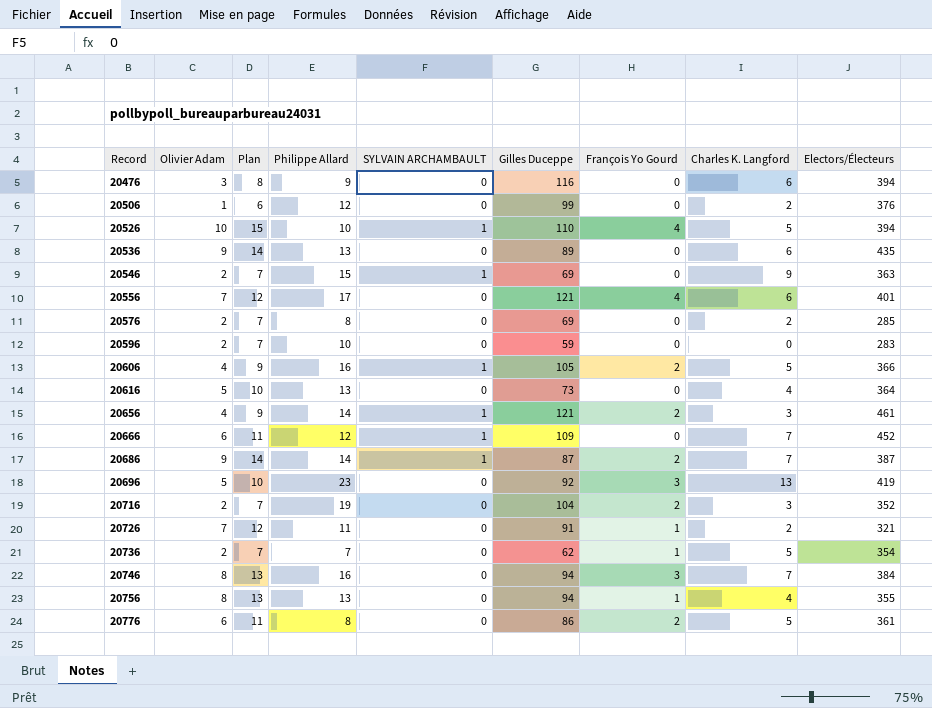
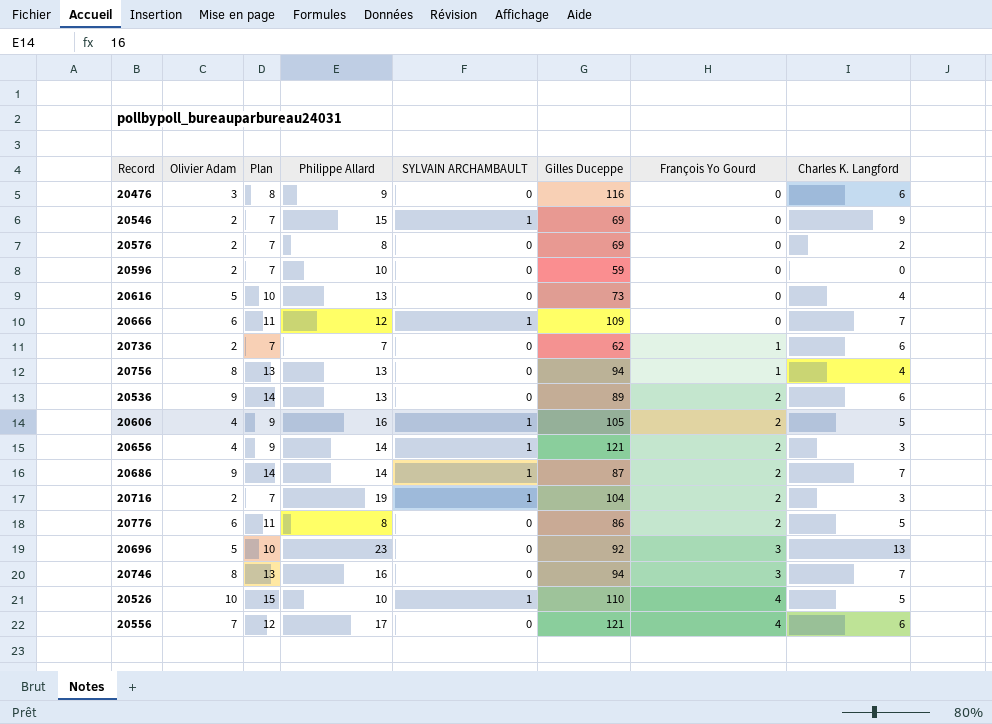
row order: Record ascending -> François Yo Gourd ascending
column Electors/Électeurs | position: 9 -> none
row 20506: 1 | 6 | 12 | 0 | 99 | 0 | 2 | 376 -> none
row 20726: 7 | 12 | 11 | 0 | 91 | 1 | 2 | 321 -> none
20736 | Charles K. Langford: 5 -> 6
20536 | François Yo Gourd: 0 -> 2
20716 | SYLVAIN ARCHAMBAULT: 0 -> 1

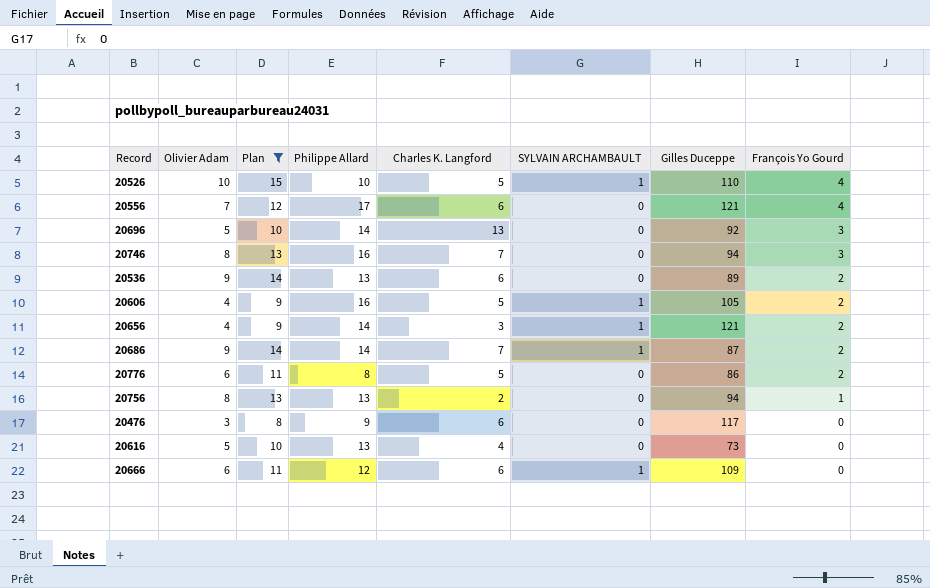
filter: none -> Plan != 7
row order: François Yo Gourd ascending -> François Yo Gourd descending
column Charles K. Langford | position: 8 -> 5
20696 | Philippe Allard: 23 -> 14
20756 | Charles K. Langford: 4 -> 2
20476 | Gilles Duceppe: 116 -> 117
20666 | Charles K. Langford: 7 -> 6

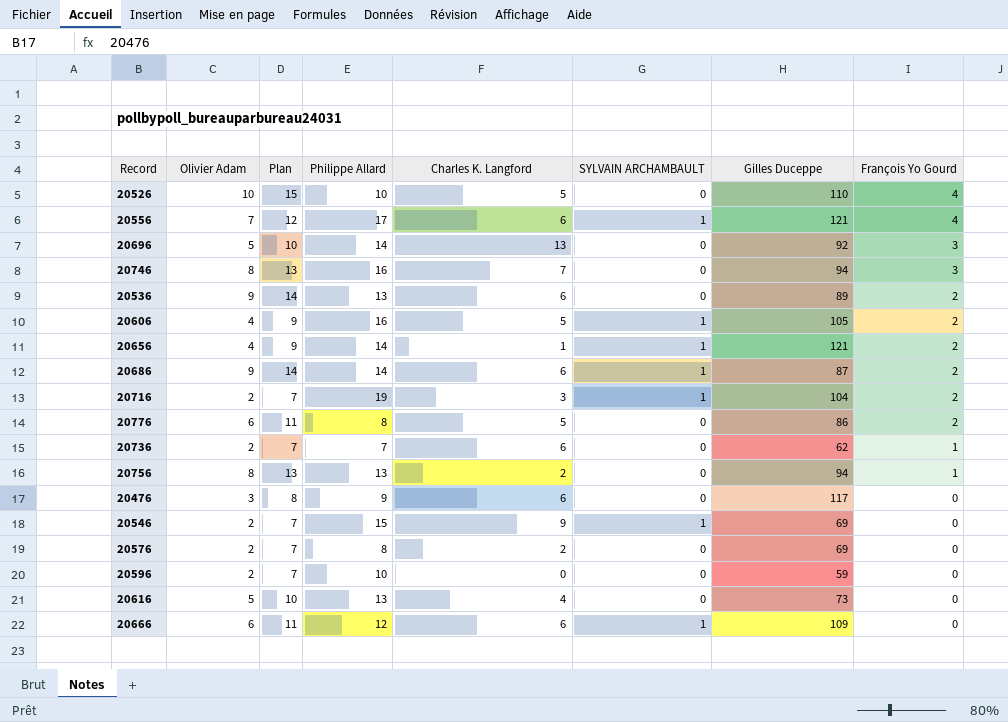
filter: Plan != 7 -> none
20526 | SYLVAIN ARCHAMBAULT: 1 -> 0
20556 | SYLVAIN ARCHAMBAULT: 0 -> 1
20656 | Charles K. Langford: 3 -> 1
20686 | Charles K. Langford: 7 -> 6

